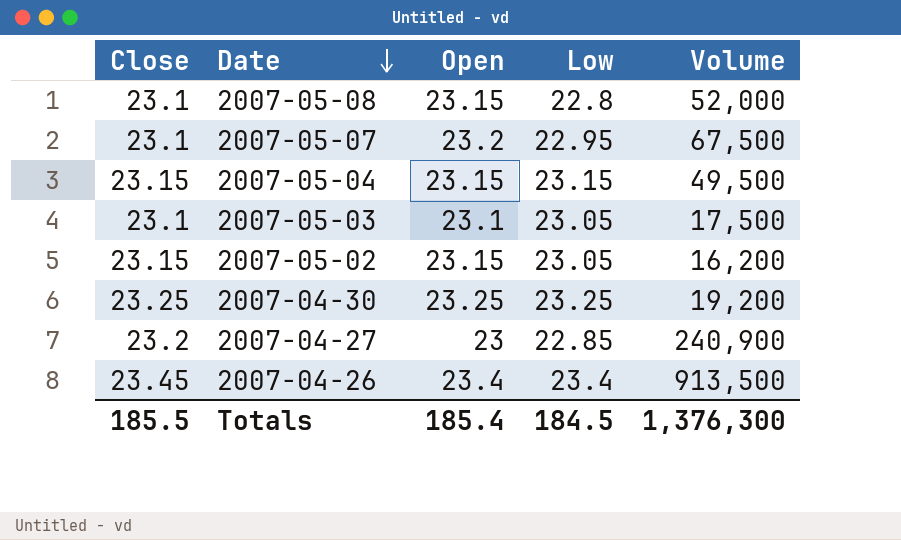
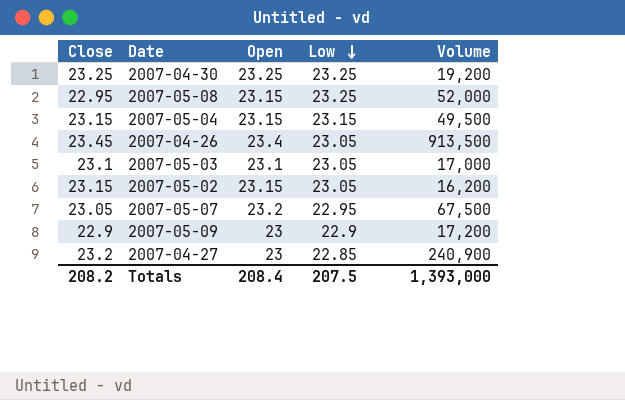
row order: Date descending -> Low descending
2007-05-08 | Close: 23.1 -> 22.95
2007-05-08 | Low: 22.8 -> 23.25
2007-04-26 | Low: 23.4 -> 23.05
2007-05-03 | Volume: 17,500 -> 17,000
2007-05-07 | Close: 23.1 -> 23.05
row 2007-05-09: none -> 22.9 | 23 | 22.9 | 17,200
Totals | Close: 185.5 -> 208.2
Totals | Open: 185.4 -> 208.4
Totals | Low: 184.5 -> 207.5
Totals | Volume: 1,376,300 -> 1,393,000

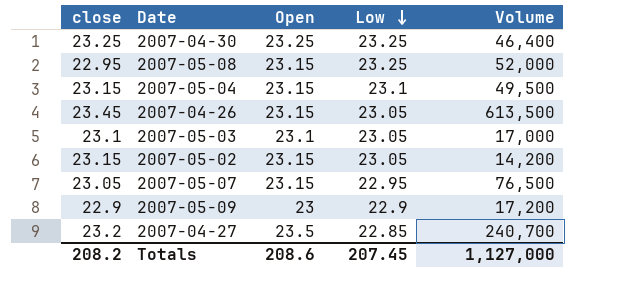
column name: Close -> close
2007-04-30 | Volume: 19,200 -> 46,400
2007-05-04 | Low: 23.15 -> 23.1
2007-04-26 | Open: 23.4 -> 23.15
2007-04-26 | Volume: 913,500 -> 613,500
2007-05-02 | Volume: 16,200 -> 14,200
2007-05-07 | Open: 23.2 -> 23.15
2007-05-07 | Volume: 67,500 -> 76,500
2007-04-27 | Open: 23 -> 23.5
2007-04-27 | Volume: 240,900 -> 240,700
Totals | Open: 208.4 -> 208.6
Totals | Low: 207.5 -> 207.45
Totals | Volume: 1,393,000 -> 1,127,000

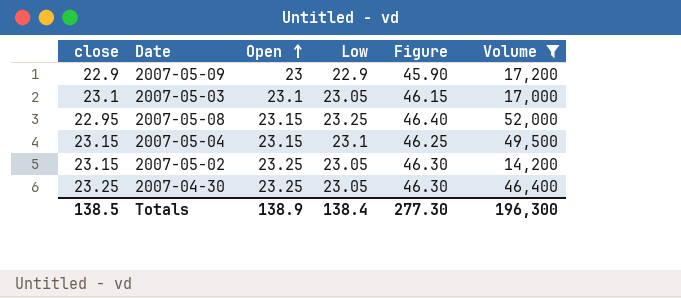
filter: none -> Volume <= 52,000
row order: Low descending -> Open ascending
column Figure | formula: none -> [Open] + [Low]
2007-05-02 | Open: 23.15 -> 23.25
2007-04-30 | Low: 23.25 -> 23.05
Totals | close: 208.2 -> 138.5
Totals | Open: 208.6 -> 138.9
Totals | Low: 207.45 -> 138.4
Totals | Volume: 1,127,000 -> 196,300

